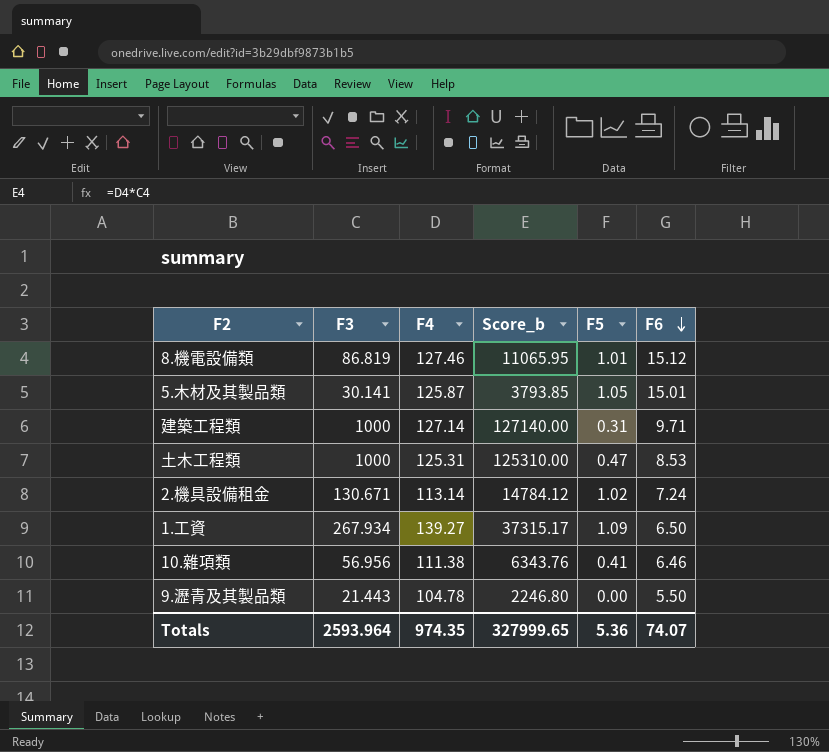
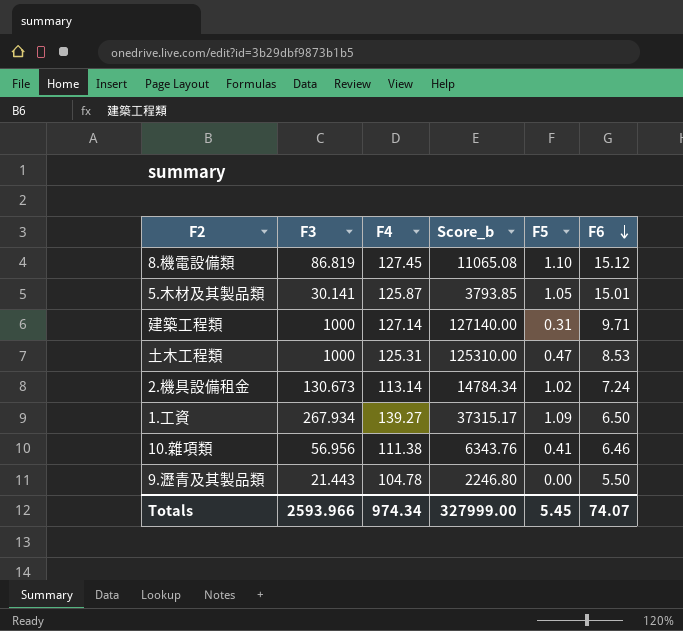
8.機電設備類 | F4: 127.46 -> 127.45
8.機電設備類 | Score_b: 11065.95 -> 11065.08
8.機電設備類 | F5: 1.01 -> 1.10
2.機具設備租金 | F3: 130.671 -> 130.673
2.機具設備租金 | Score_b: 14784.12 -> 14784.34
Totals | F3: 2593.964 -> 2593.966
Totals | F4: 974.35 -> 974.34
Totals | Score_b: 327999.65 -> 327999.00
Totals | F5: 5.36 -> 5.45

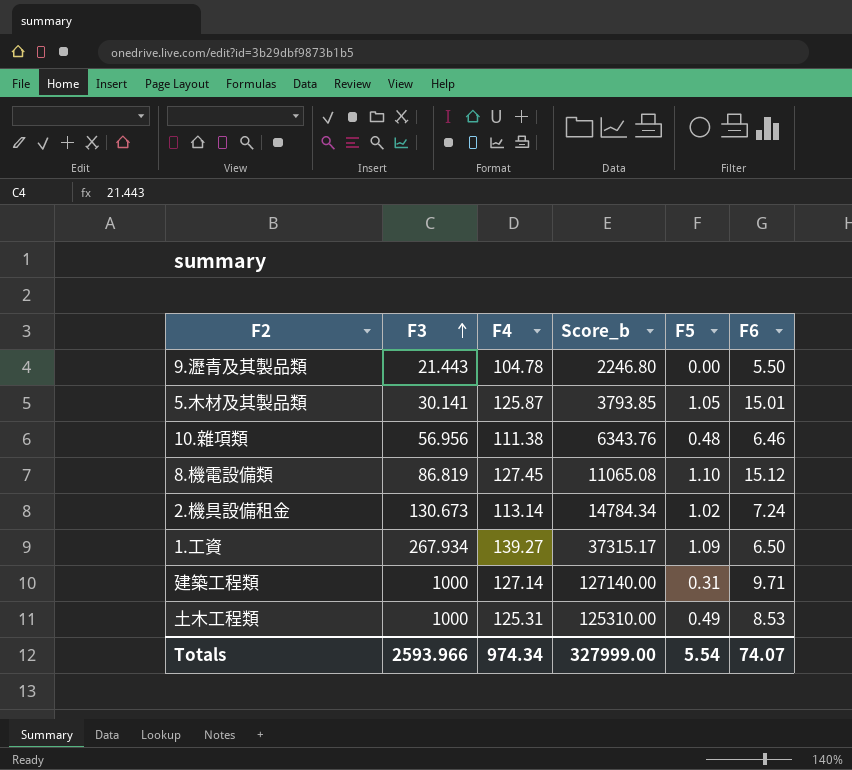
row order: F6 descending -> F3 ascending
10.雜項類 | F5: 0.41 -> 0.48
土木工程類 | F5: 0.47 -> 0.49
Totals | F5: 5.45 -> 5.54

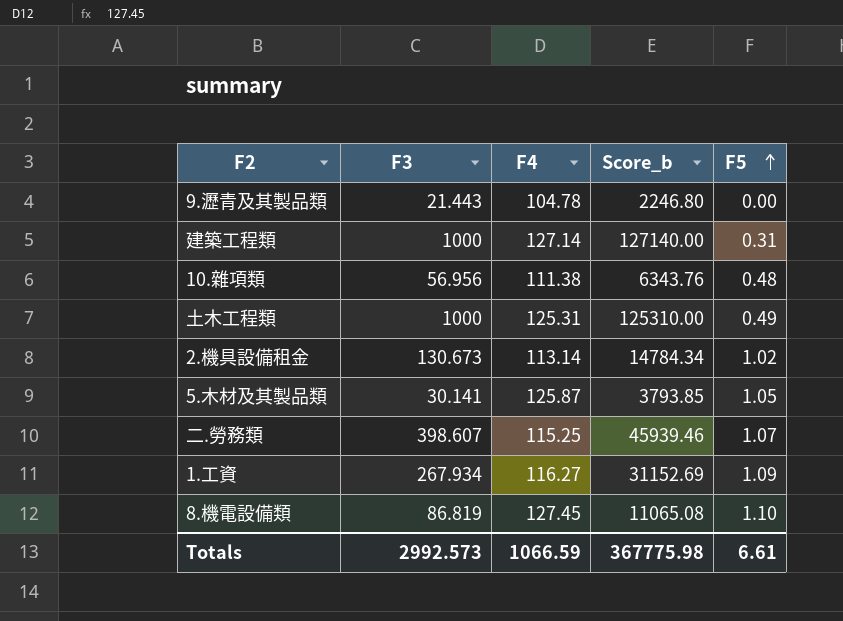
row order: F3 ascending -> F5 ascending
column F6 | position: 6 -> none
row 二.勞務類: none -> 398.607 | 115.25 | 45939.46 | 1.07
1.工資 | F4: 139.27 -> 116.27
1.工資 | Score_b: 37315.17 -> 31152.69
Totals | F3: 2593.966 -> 2992.573
Totals | F4: 974.34 -> 1066.59
Totals | Score_b: 327999.00 -> 367775.98
Totals | F5: 5.54 -> 6.61

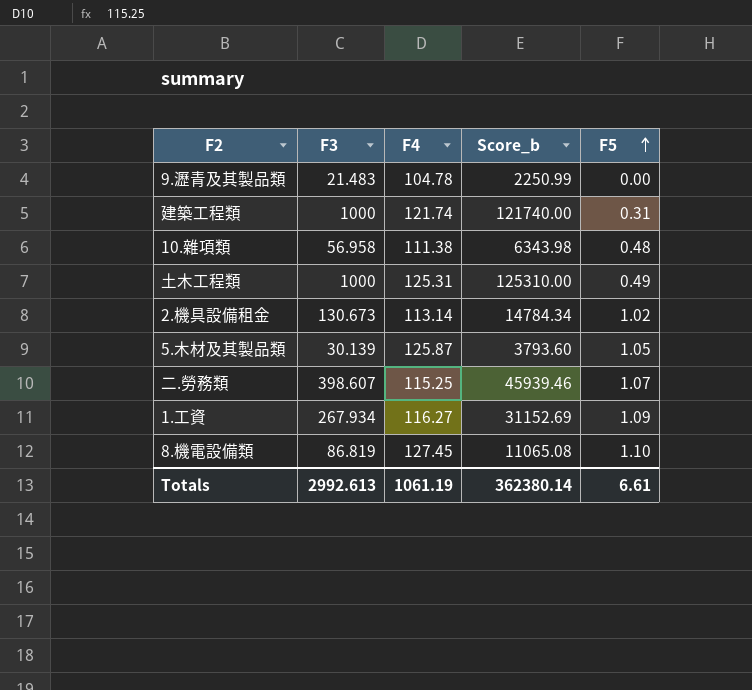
9.瀝青及其製品類 | F3: 21.443 -> 21.483
9.瀝青及其製品類 | Score_b: 2246.80 -> 2250.99
建築工程類 | F4: 127.14 -> 121.74
建築工程類 | Score_b: 127140.00 -> 121740.00
10.雜項類 | F3: 56.956 -> 56.958
10.雜項類 | Score_b: 6343.76 -> 6343.98
5.木材及其製品類 | F3: 30.141 -> 30.139
5.木材及其製品類 | Score_b: 3793.85 -> 3793.60
Totals | F3: 2992.573 -> 2992.613
Totals | F4: 1066.59 -> 1061.19
Totals | Score_b: 367775.98 -> 362380.14

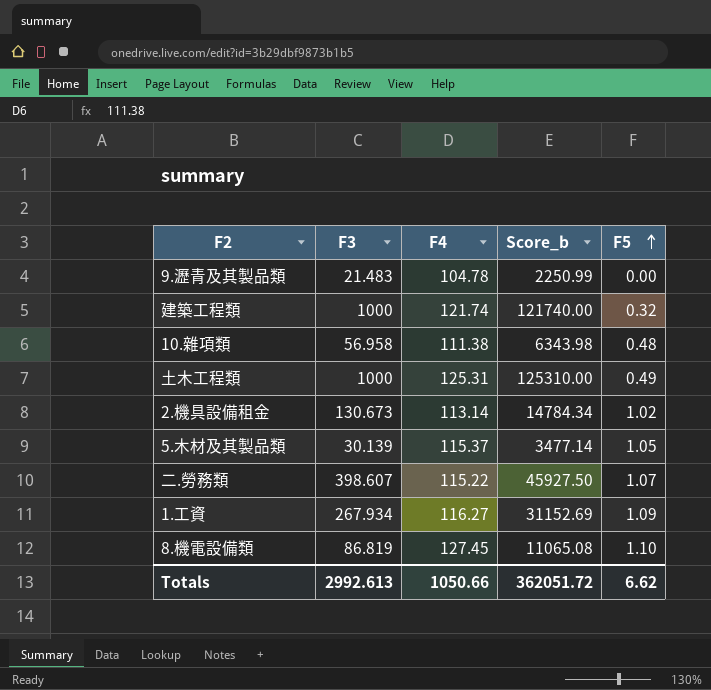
建築工程類 | F5: 0.31 -> 0.32
5.木材及其製品類 | F4: 125.87 -> 115.37
5.木材及其製品類 | Score_b: 3793.60 -> 3477.14
二.勞務類 | F4: 115.25 -> 115.22
二.勞務類 | Score_b: 45939.46 -> 45927.50
Totals | F4: 1061.19 -> 1050.66
Totals | Score_b: 362380.14 -> 362051.72
Totals | F5: 6.61 -> 6.62

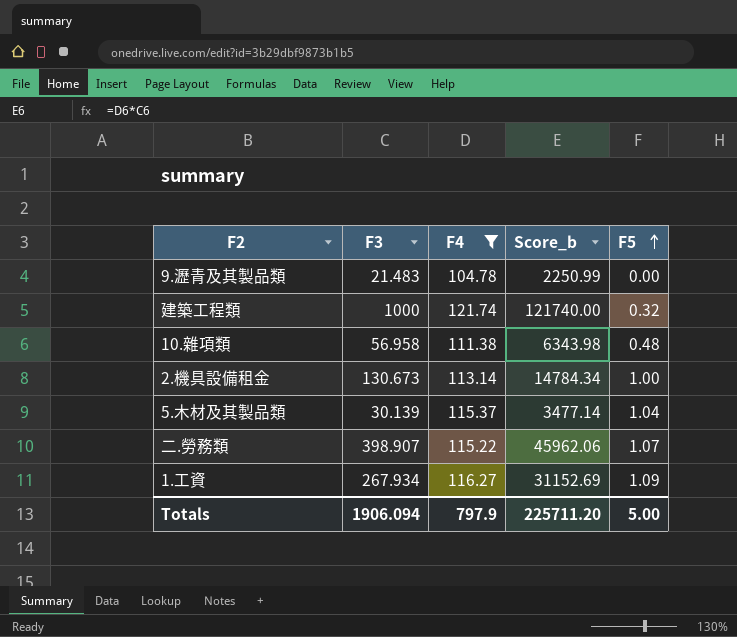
filter: none -> F4 <= 121.74
2.機具設備租金 | F5: 1.02 -> 1.00
5.木材及其製品類 | F5: 1.05 -> 1.04
二.勞務類 | F3: 398.607 -> 398.907
二.勞務類 | Score_b: 45927.50 -> 45962.06
Totals | F3: 2992.613 -> 1906.094
Totals | F4: 1050.66 -> 797.9
Totals | Score_b: 362051.72 -> 225711.20
Totals | F5: 6.62 -> 5.00

